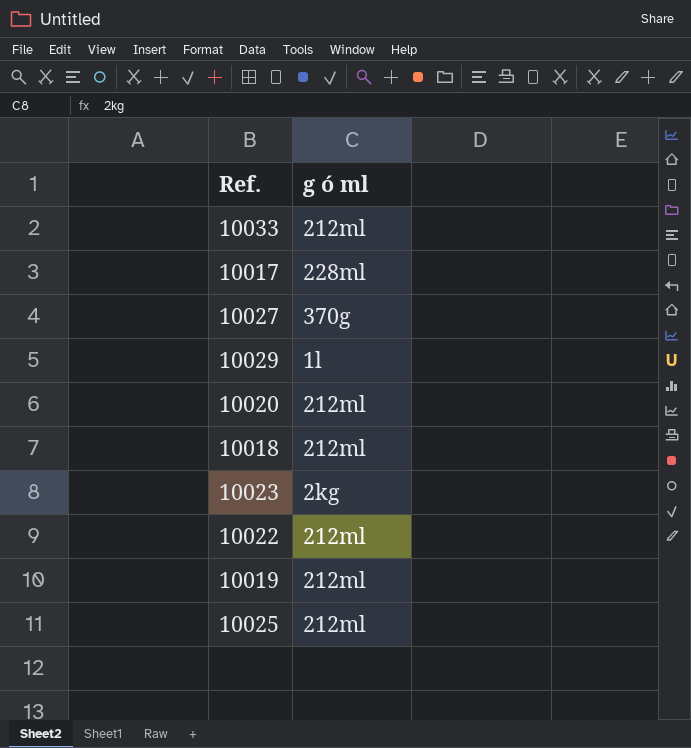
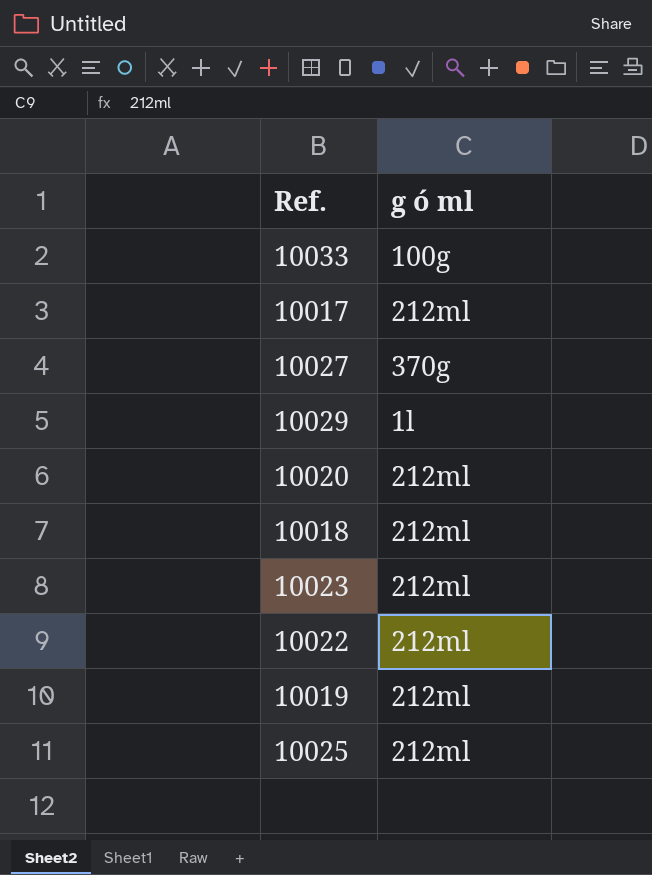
10033 | g ó ml: 212ml -> 100g
10017 | g ó ml: 228ml -> 212ml
10023 | g ó ml: 2kg -> 212ml

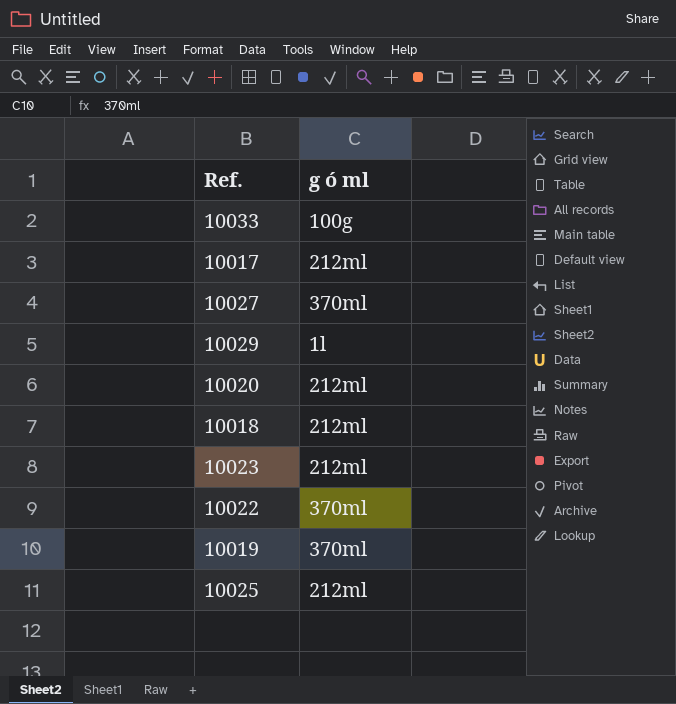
10027 | g ó ml: 370g -> 370ml
10022 | g ó ml: 212ml -> 370ml
10019 | g ó ml: 212ml -> 370ml

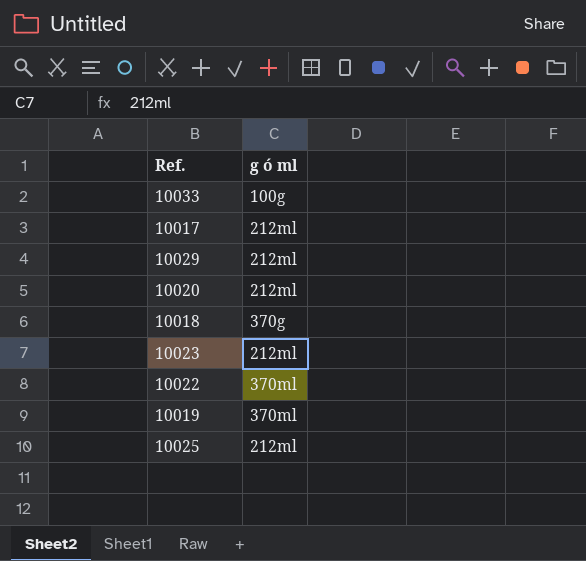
row 10027: 370ml -> none
10029 | g ó ml: 1l -> 212ml
10018 | g ó ml: 212ml -> 370g

